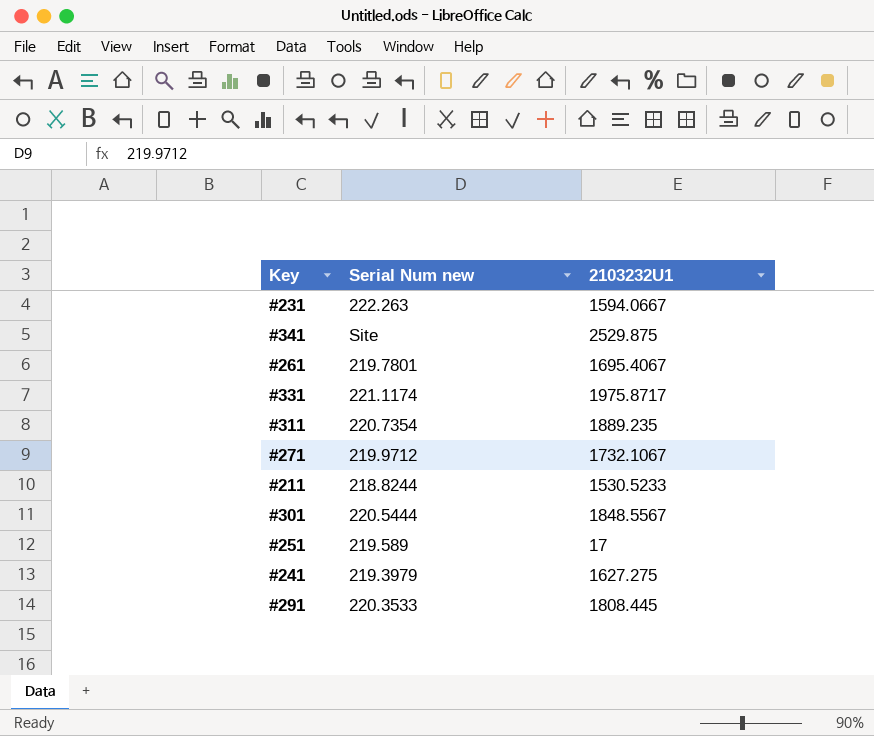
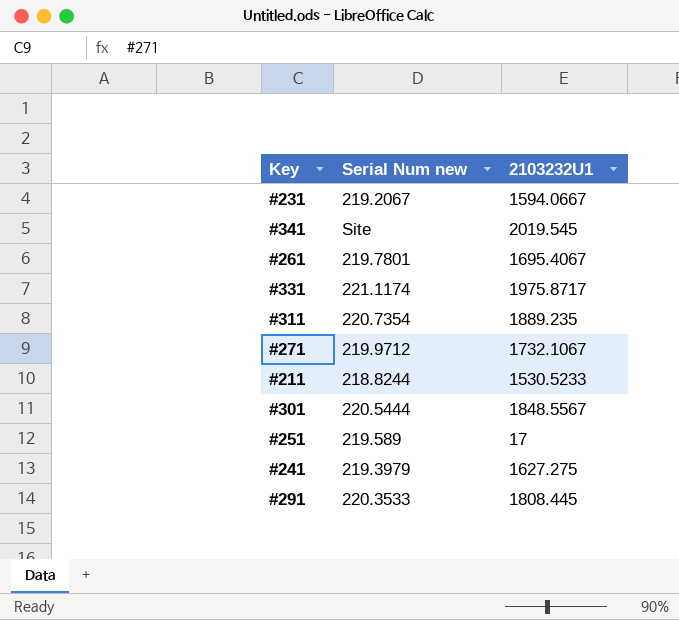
#231 | Serial Num new: 222.263 -> 219.2067
#341 | 2103232U1: 2529.875 -> 2019.545

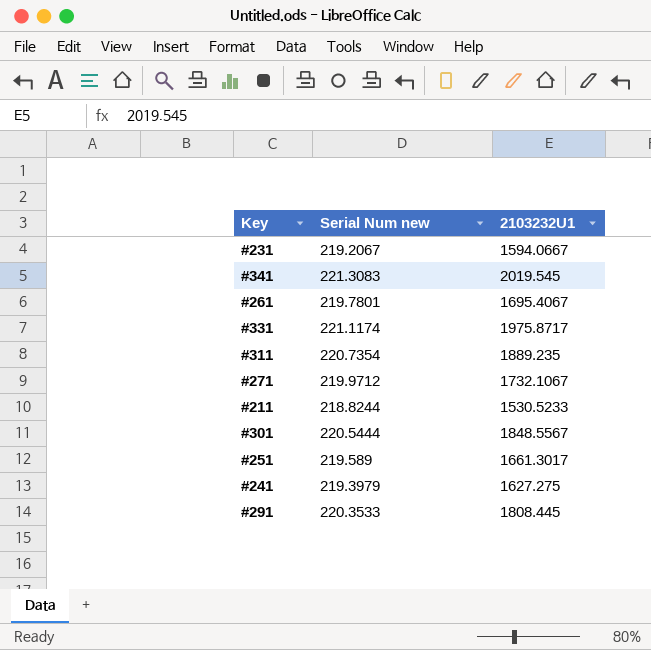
#341 | Serial Num new: Site -> 221.3083
#251 | 2103232U1: 17 -> 1661.3017

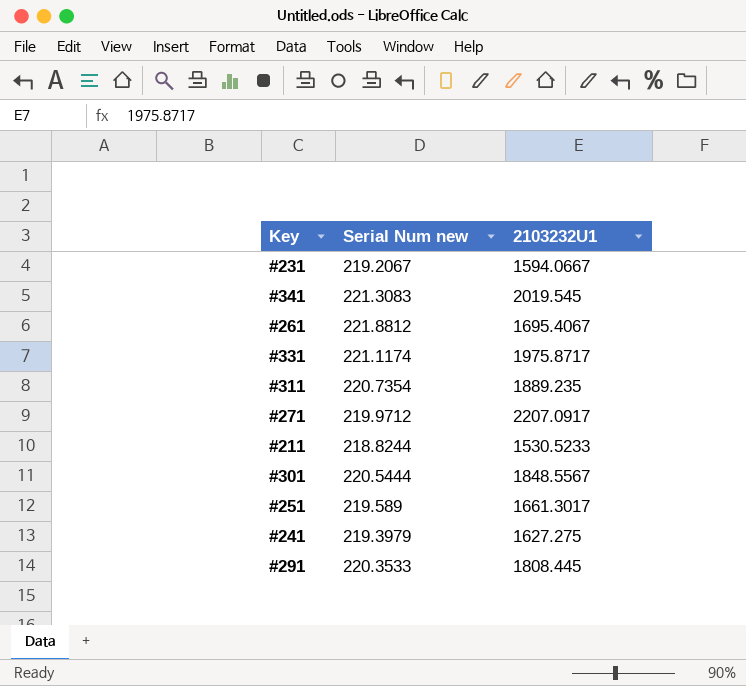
#261 | Serial Num new: 219.7801 -> 221.8812
#271 | 2103232U1: 1732.1067 -> 2207.0917

